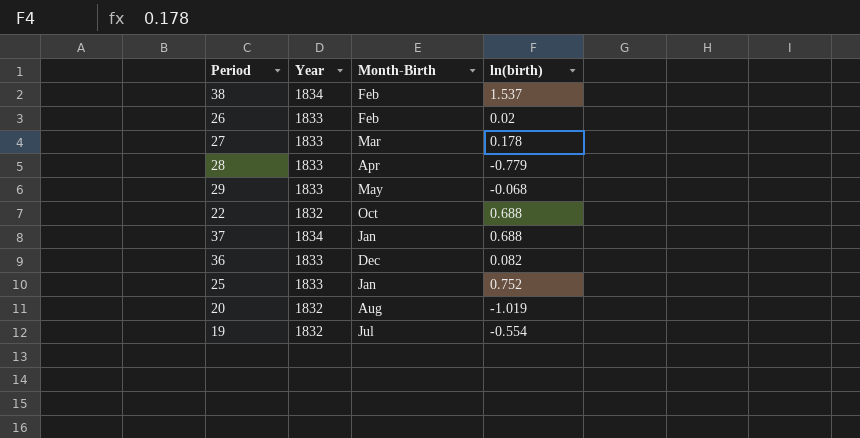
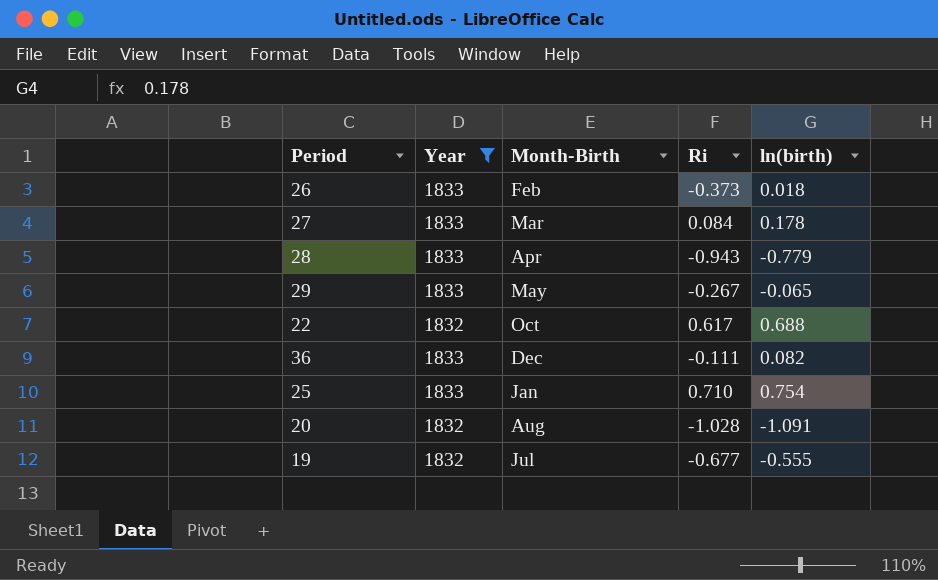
filter: none -> Year != 1834
column Ri | position: none -> 4
26 | ln(birth): 0.02 -> 0.018
29 | ln(birth): -0.068 -> -0.065
25 | ln(birth): 0.752 -> 0.754
20 | ln(birth): -1.019 -> -1.091
19 | ln(birth): -0.554 -> -0.555

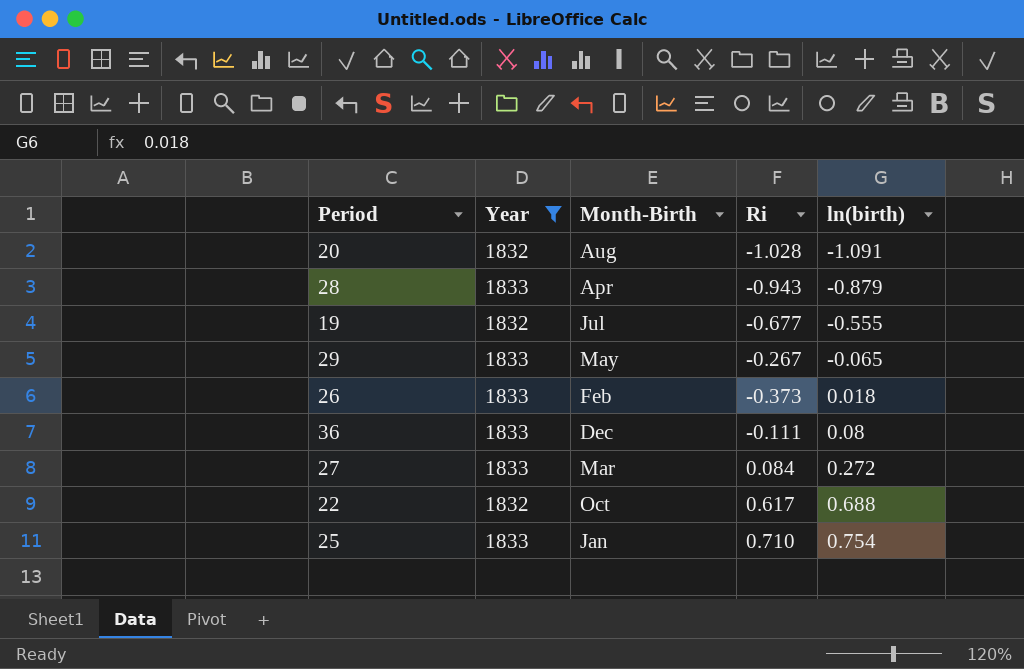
row order: none -> ln(birth) ascending
28 | ln(birth): -0.779 -> -0.879
36 | ln(birth): 0.082 -> 0.08
27 | ln(birth): 0.178 -> 0.272

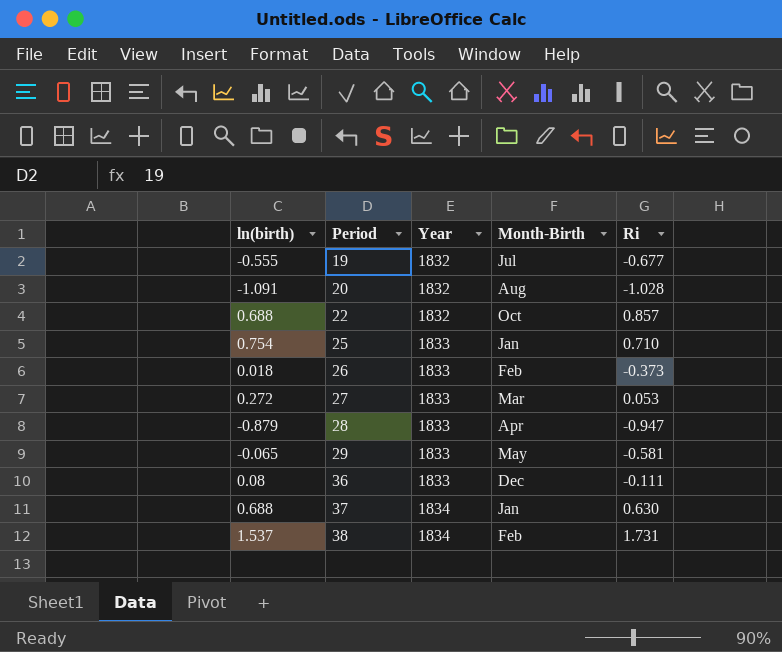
filter: Year != 1834 -> none
row order: ln(birth) ascending -> Period ascending
column ln(birth) | position: 5 -> 1
22 | Ri: 0.617 -> 0.857
27 | Ri: 0.084 -> 0.053
28 | Ri: -0.943 -> -0.947
29 | Ri: -0.267 -> -0.581

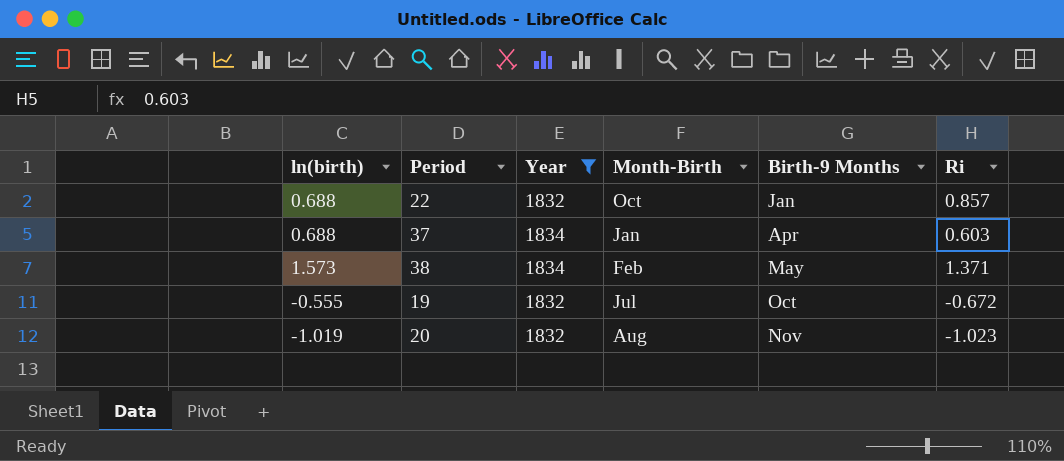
filter: none -> Year != 1833
row order: Period ascending -> Birth-9 Months ascending
column Birth-9 Months | position: none -> 5
37 | Ri: 0.630 -> 0.603
38 | ln(birth): 1.537 -> 1.573
38 | Ri: 1.731 -> 1.371
19 | Ri: -0.677 -> -0.672
20 | ln(birth): -1.091 -> -1.019
20 | Ri: -1.028 -> -1.023

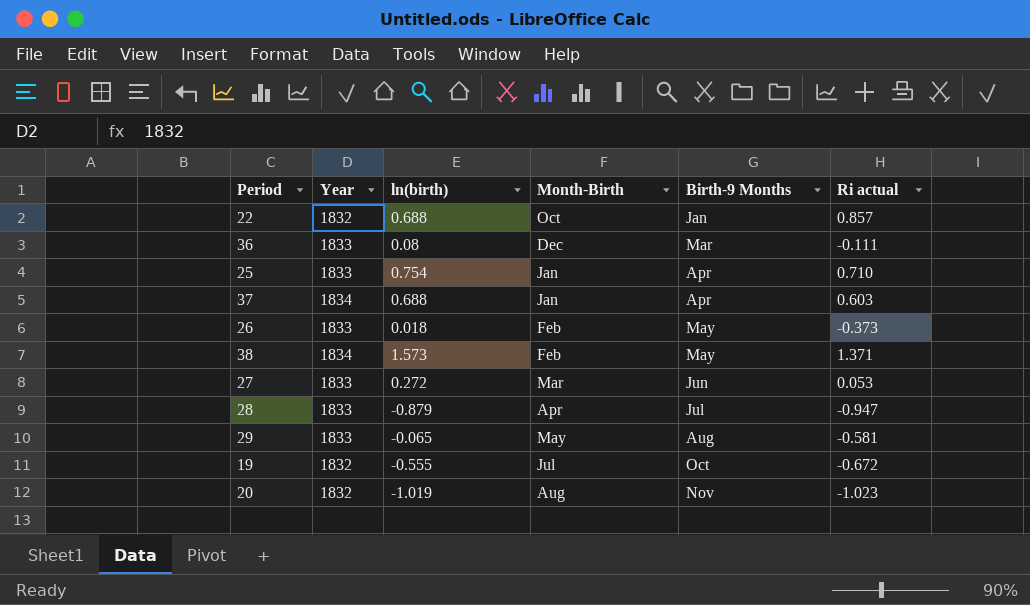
filter: Year != 1833 -> none
column ln(birth) | position: 1 -> 3
column name: Ri -> Ri actual

